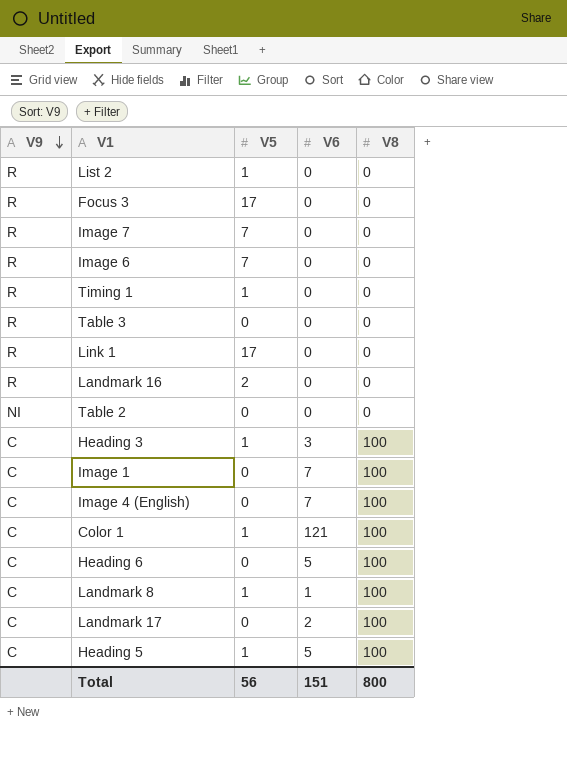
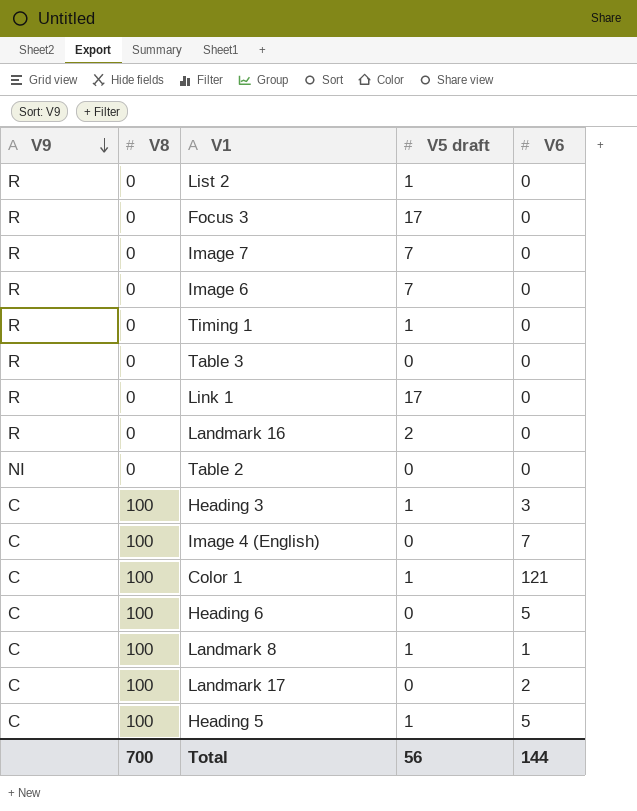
column V8 | position: 5 -> 2
column name: V5 -> V5 draft
row Image 1: C | 0 | 7 | 100 -> none
Total | V8: 800 -> 700
Total | V6: 151 -> 144

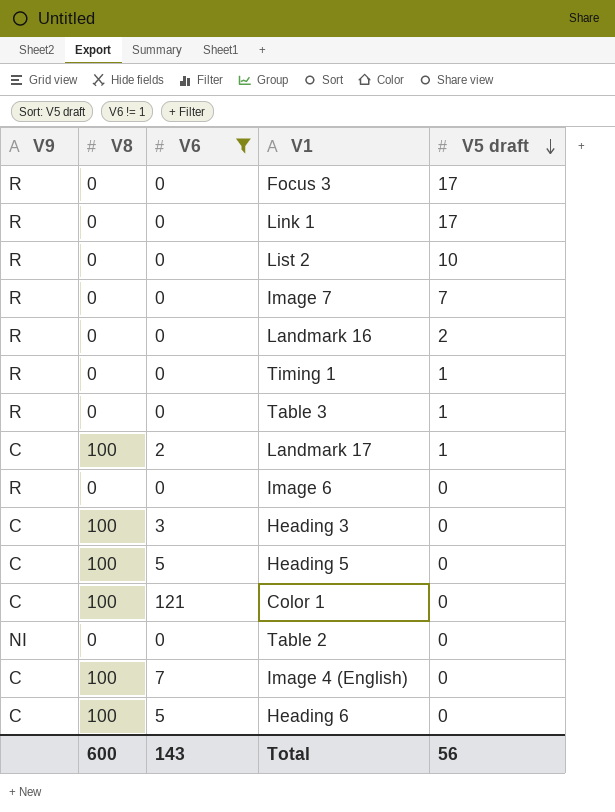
filter: none -> V6 != 1
row order: V9 descending -> V5 draft descending
column V6 | position: 5 -> 3
List 2 | V5 draft: 1 -> 10
Table 3 | V5 draft: 0 -> 1
Landmark 17 | V5 draft: 0 -> 1
Image 6 | V5 draft: 7 -> 0
Heading 3 | V5 draft: 1 -> 0
Heading 5 | V5 draft: 1 -> 0
Color 1 | V5 draft: 1 -> 0
Total | V8: 700 -> 600
Total | V6: 144 -> 143

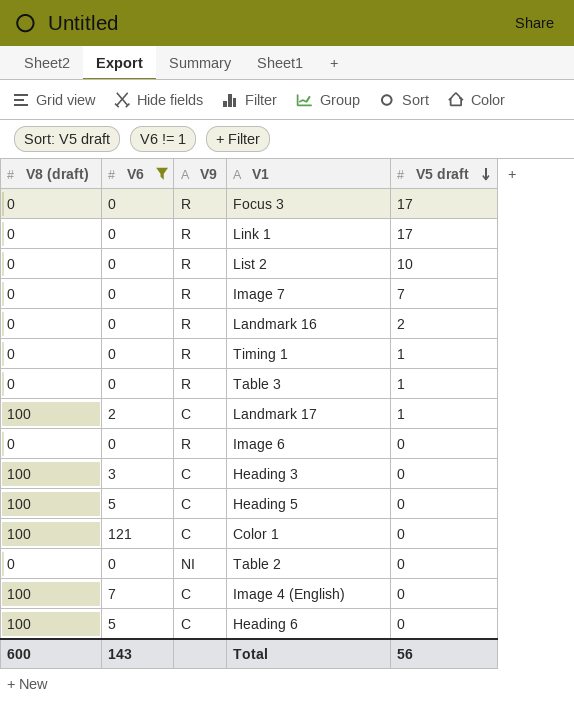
column name: V8 -> V8 (draft)
column V9 | position: 1 -> 3

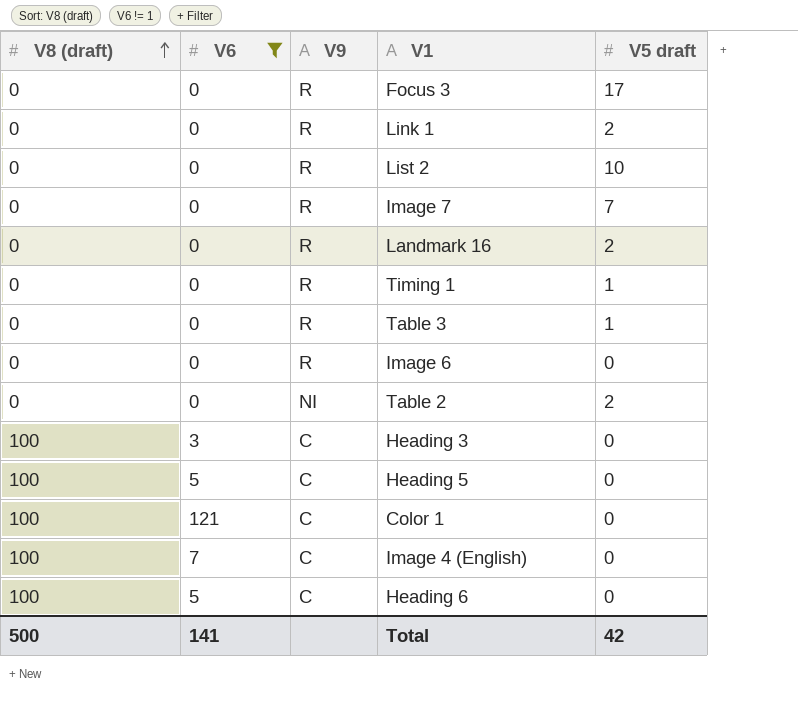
row order: V5 draft descending -> V8 (draft) ascending
row Landmark 17: 100 | 2 | C | 1 -> none
Link 1 | V5 draft: 17 -> 2
Table 2 | V5 draft: 0 -> 2
Total | V8 (draft): 600 -> 500
Total | V6: 143 -> 141
Total | V5 draft: 56 -> 42

